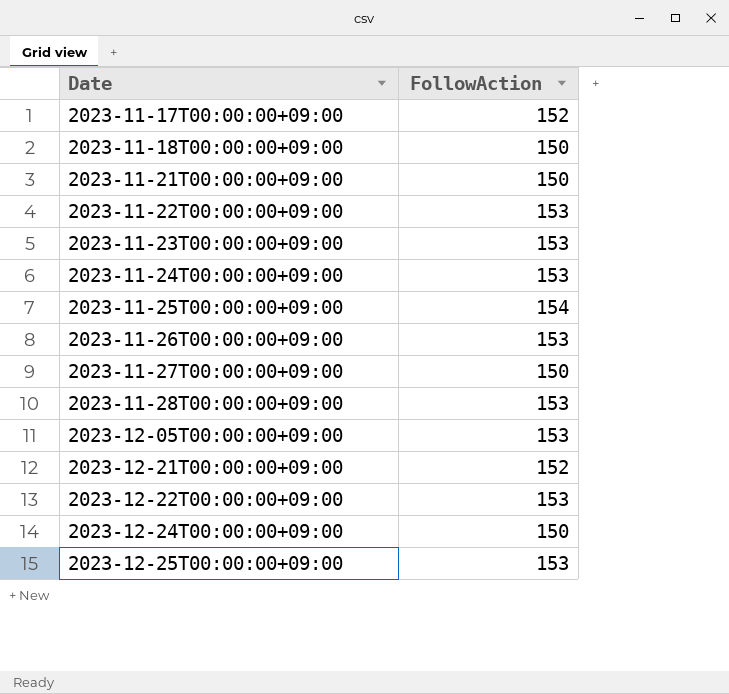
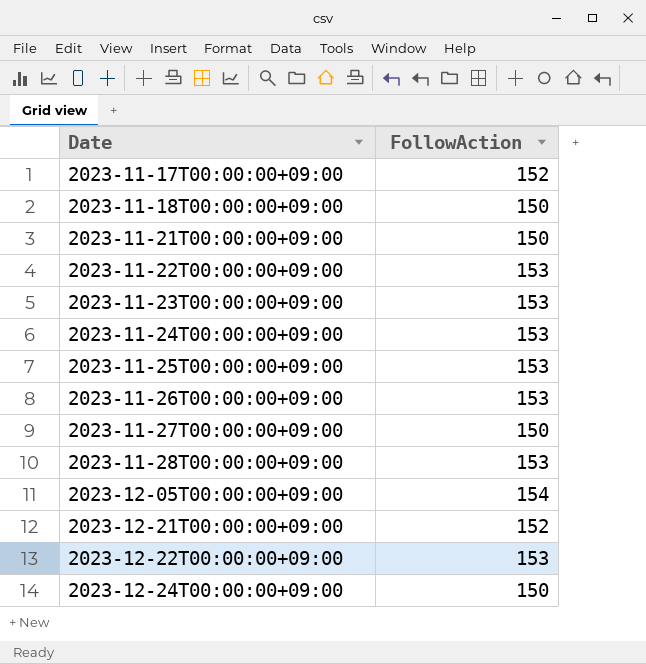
row 2023-12-25T00:00:00+09:00: 153 -> none
2023-11-25T00:00:00+09:00 | FollowAction: 154 -> 153
2023-12-05T00:00:00+09:00 | FollowAction: 153 -> 154

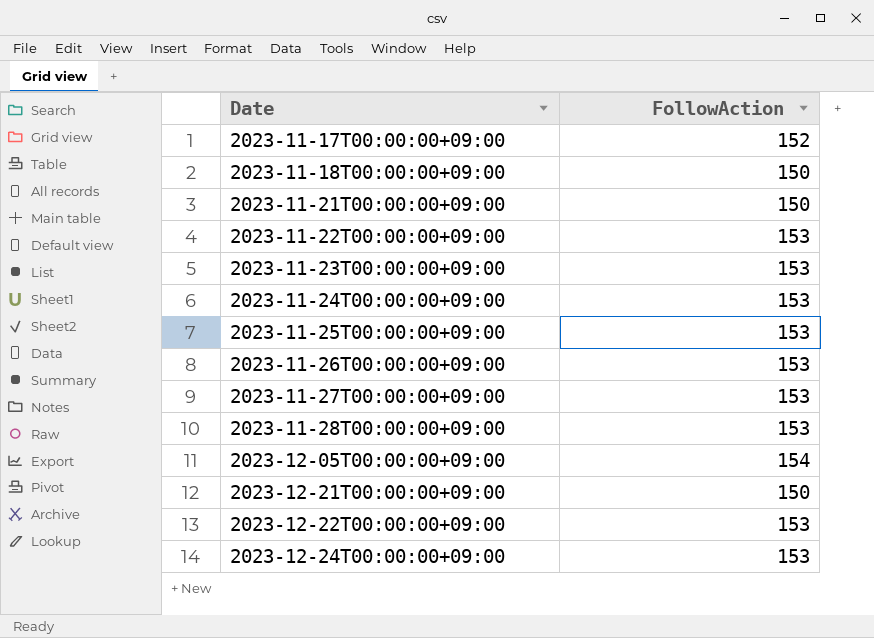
2023-11-27T00:00:00+09:00 | FollowAction: 150 -> 153
2023-12-21T00:00:00+09:00 | FollowAction: 152 -> 150
2023-12-24T00:00:00+09:00 | FollowAction: 150 -> 153

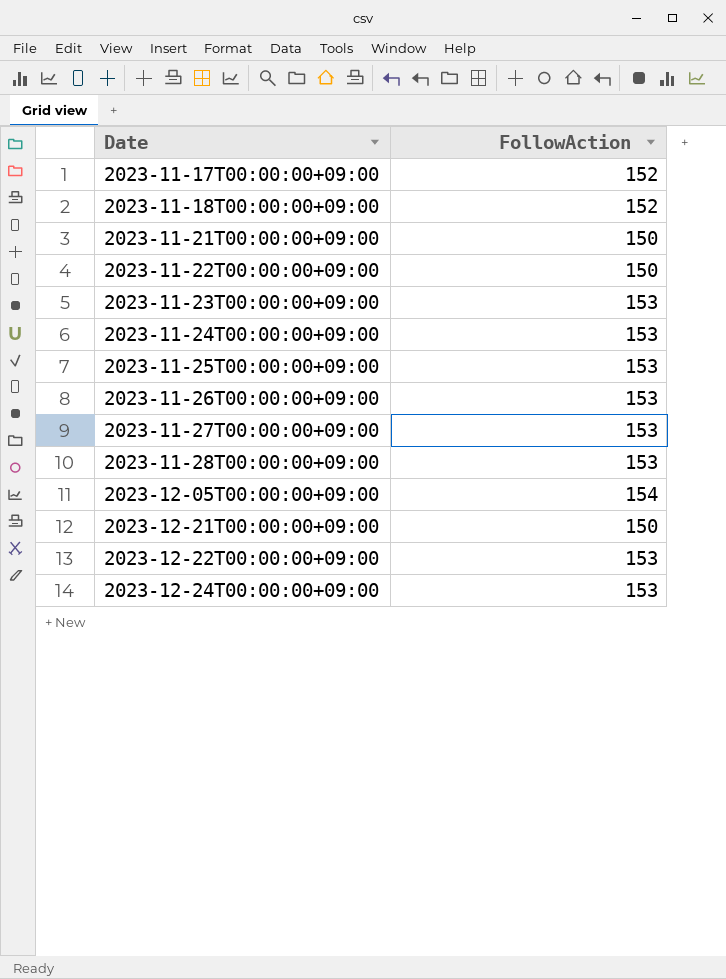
2023-11-18T00:00:00+09:00 | FollowAction: 150 -> 152
2023-11-22T00:00:00+09:00 | FollowAction: 153 -> 150

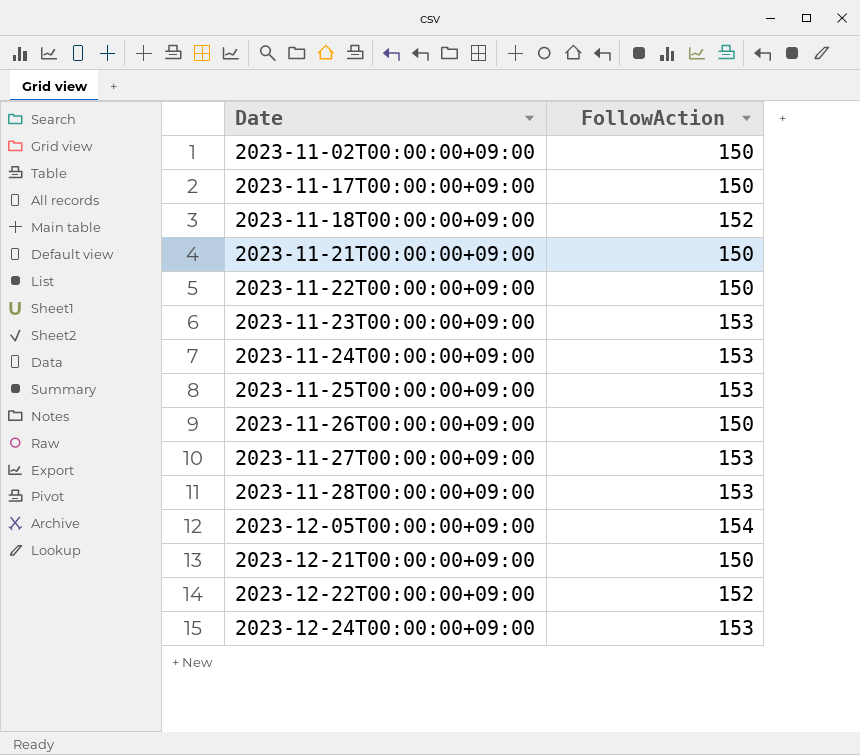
row 2023-11-02T00:00:00+09:00: none -> 150
2023-11-17T00:00:00+09:00 | FollowAction: 152 -> 150
2023-11-26T00:00:00+09:00 | FollowAction: 153 -> 150
2023-12-22T00:00:00+09:00 | FollowAction: 153 -> 152

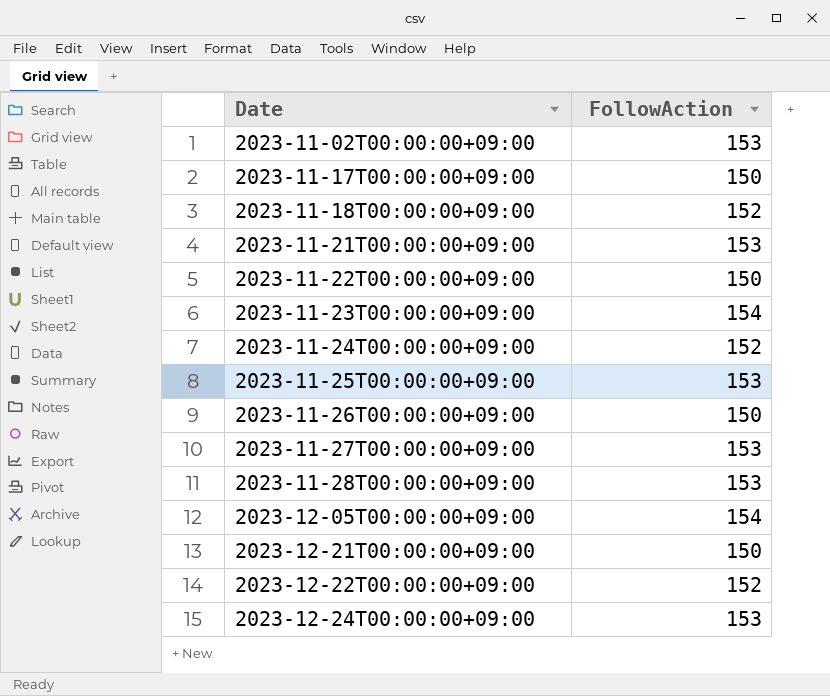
2023-11-02T00:00:00+09:00 | FollowAction: 150 -> 153
2023-11-21T00:00:00+09:00 | FollowAction: 150 -> 153
2023-11-23T00:00:00+09:00 | FollowAction: 153 -> 154
2023-11-24T00:00:00+09:00 | FollowAction: 153 -> 152

